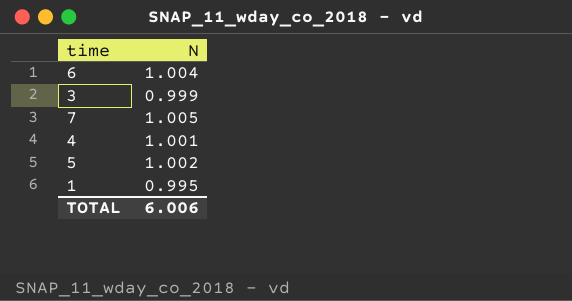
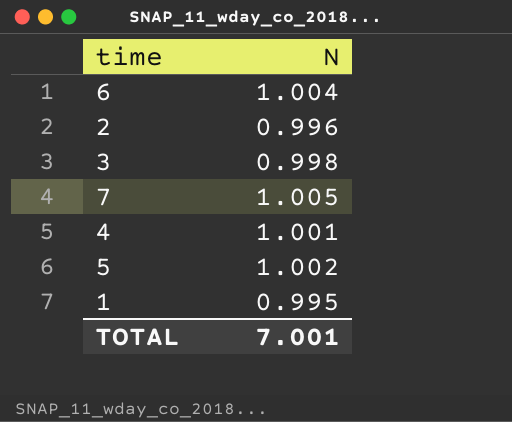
row 2: none -> 0.996
3 | N: 0.999 -> 0.998
TOTAL | N: 6.006 -> 7.001

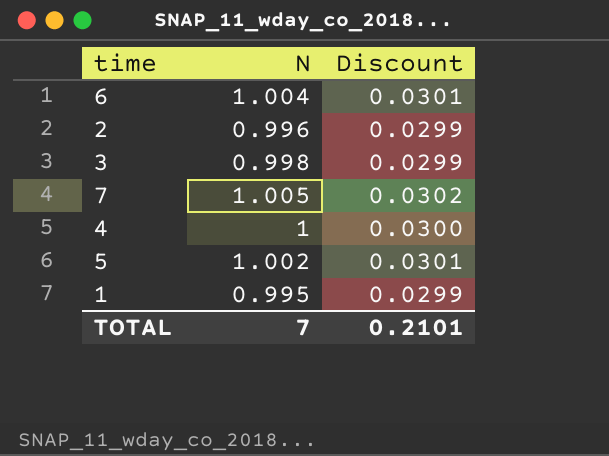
column Discount | formula: none -> [N] * 0.03
4 | N: 1.001 -> 1
TOTAL | N: 7.001 -> 7

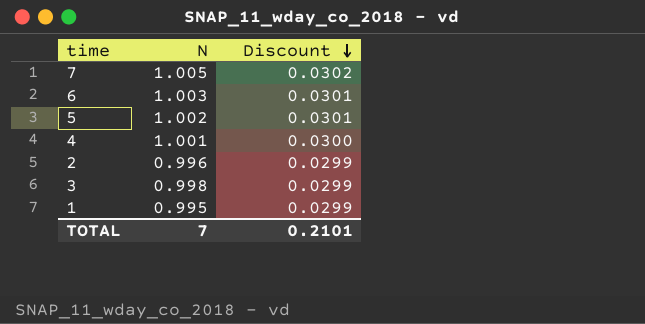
row order: none -> Discount descending
6 | N: 1.004 -> 1.003
4 | N: 1 -> 1.001

